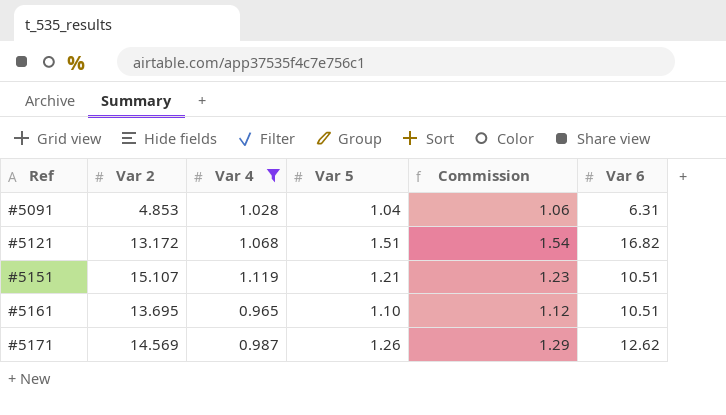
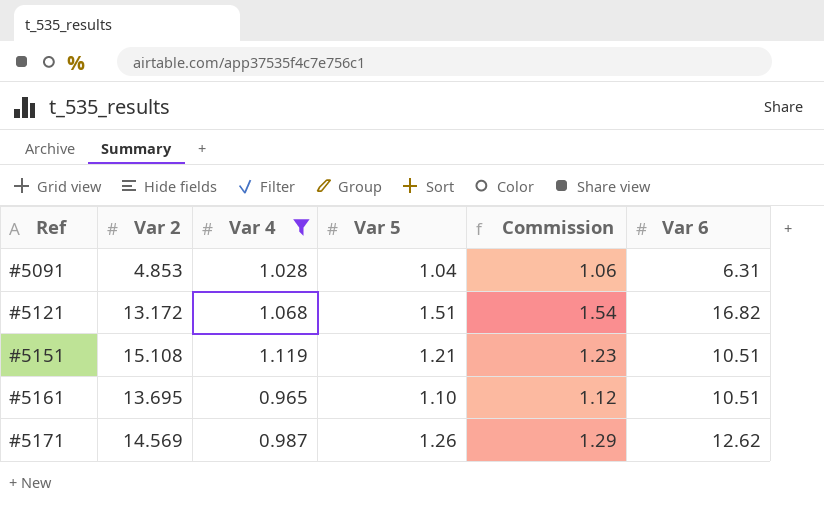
#5151 | Var 2: 15.107 -> 15.108

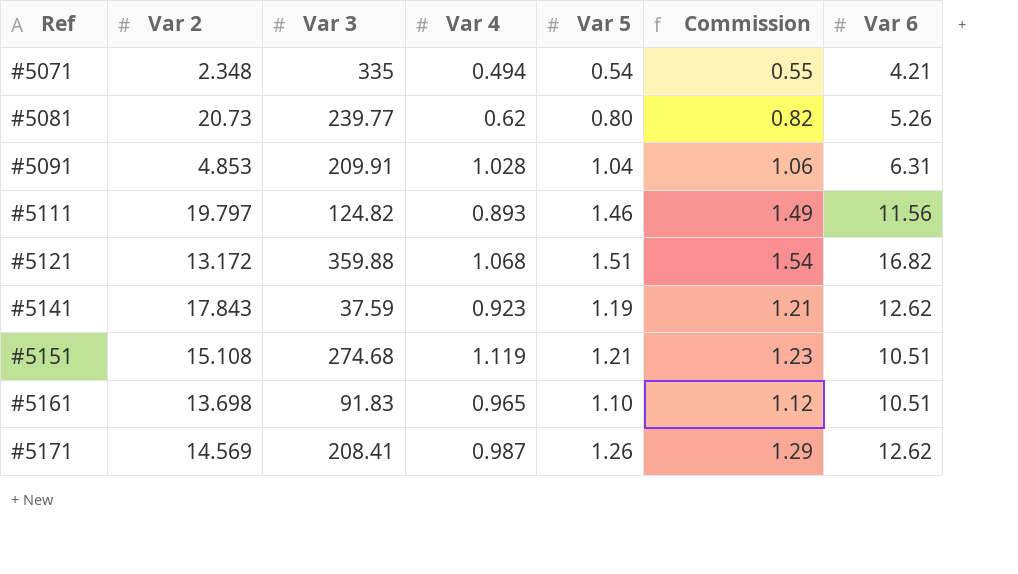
filter: Var 4 >= 0.965 -> none
column Var 3 | position: none -> 3
#5161 | Var 2: 13.695 -> 13.698

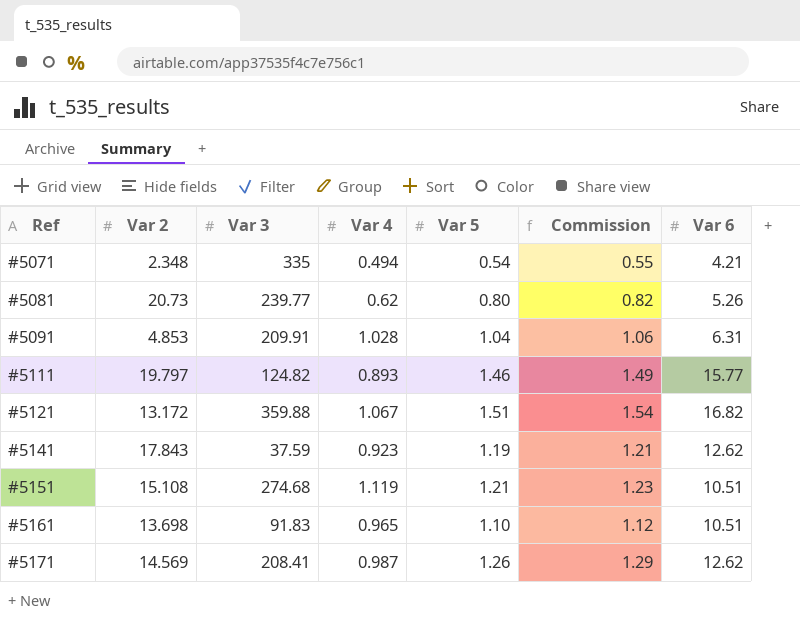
#5111 | Var 6: 11.56 -> 15.77
#5121 | Var 4: 1.068 -> 1.067

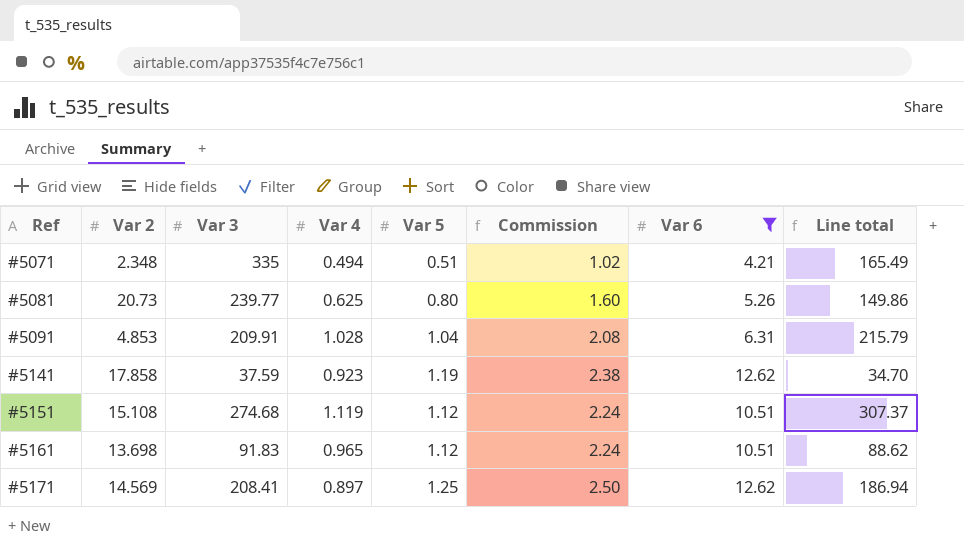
filter: none -> Var 6 <= 12.62
column Commission | formula: [Var 5] * 1.02 -> [Var 5] * 2
column Line total | formula: none -> [Var 3] * [Var 4]
#5071 | Var 5: 0.54 -> 0.51
#5081 | Var 4: 0.62 -> 0.625
#5141 | Var 2: 17.843 -> 17.858
#5151 | Var 5: 1.21 -> 1.12
#5161 | Var 5: 1.10 -> 1.12
#5171 | Var 4: 0.987 -> 0.897
#5171 | Var 5: 1.26 -> 1.25

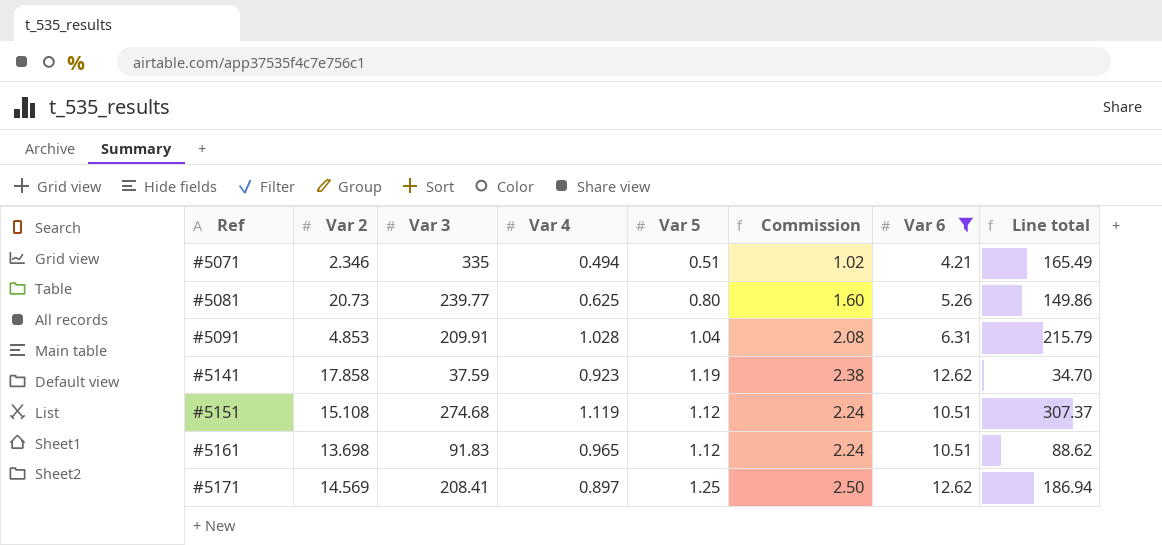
#5071 | Var 2: 2.348 -> 2.346

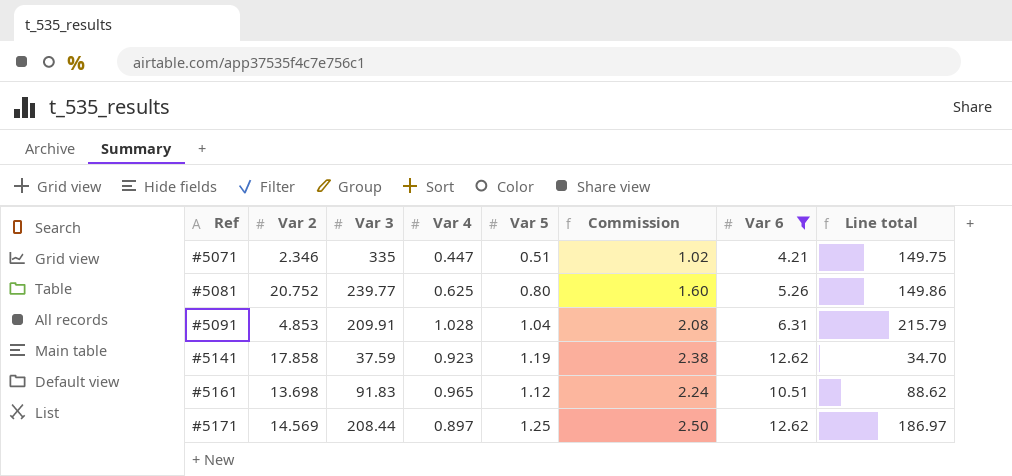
row #5151: 15.108 | 274.68 | 1.119 | 1.12 | 2.24 | 10.51 | 307.37 -> none
#5071 | Var 4: 0.494 -> 0.447
#5071 | Line total: 165.49 -> 149.75
#5081 | Var 2: 20.73 -> 20.752
#5171 | Var 3: 208.41 -> 208.44
#5171 | Line total: 186.94 -> 186.97

